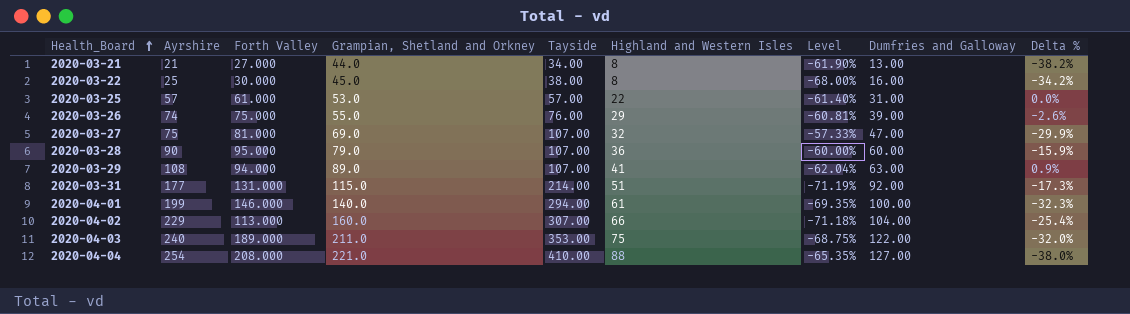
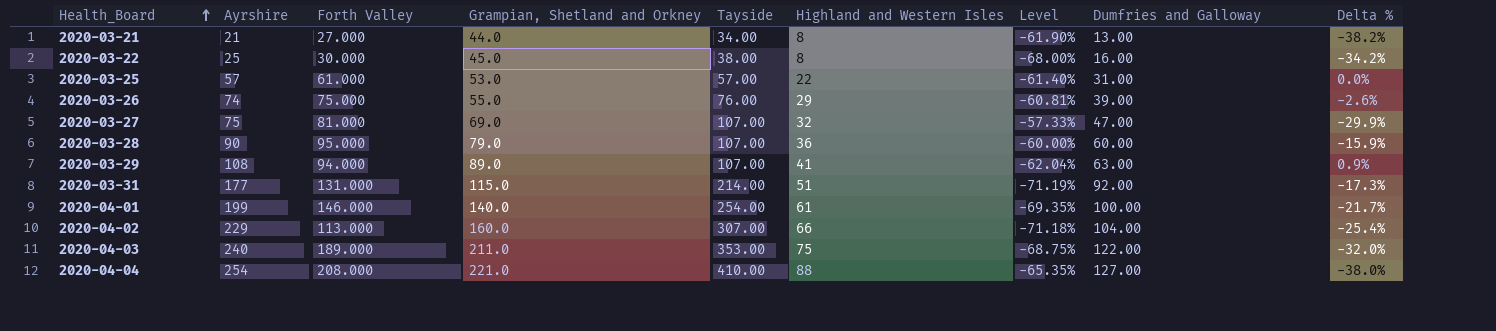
2020-04-01 | Tayside: 294.00 -> 254.00
2020-04-01 | Delta %: -32.3% -> -21.7%

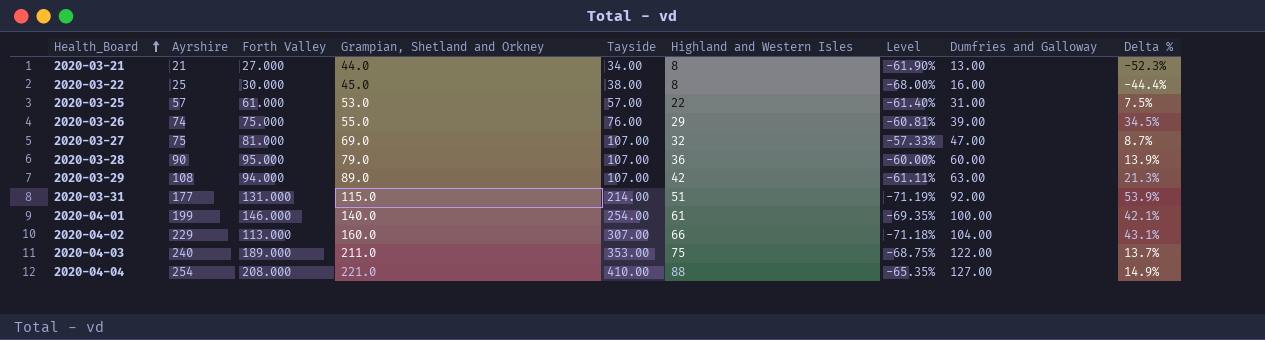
column Delta % | formula: ([Ayrshire] - [Tayside]) / [Tayside] -> ([Ayrshire] - [Grampian, Shetland and Orkney]) / [Grampian, Shetland and Orkney]
2020-03-29 | Highland and Western Isles: 41 -> 42
2020-03-29 | Level: -62.04% -> -61.11%

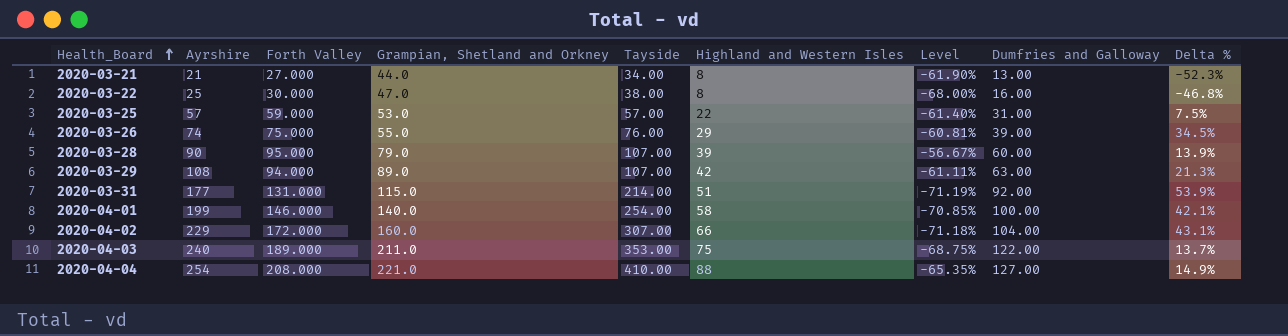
row 2020-03-27: 75 | 81.000 | 69.0 | 107.00 | 32 | -57.33% | 47.00 | 8.7% -> none
2020-03-22 | Grampian, Shetland and Orkney: 45.0 -> 47.0
2020-03-22 | Delta %: -44.4% -> -46.8%
2020-03-25 | Forth Valley: 61.000 -> 59.000
2020-03-28 | Highland and Western Isles: 36 -> 39
2020-03-28 | Level: -60.00% -> -56.67%
2020-04-01 | Highland and Western Isles: 61 -> 58
2020-04-01 | Level: -69.35% -> -70.85%
2020-04-02 | Forth Valley: 113.000 -> 172.000

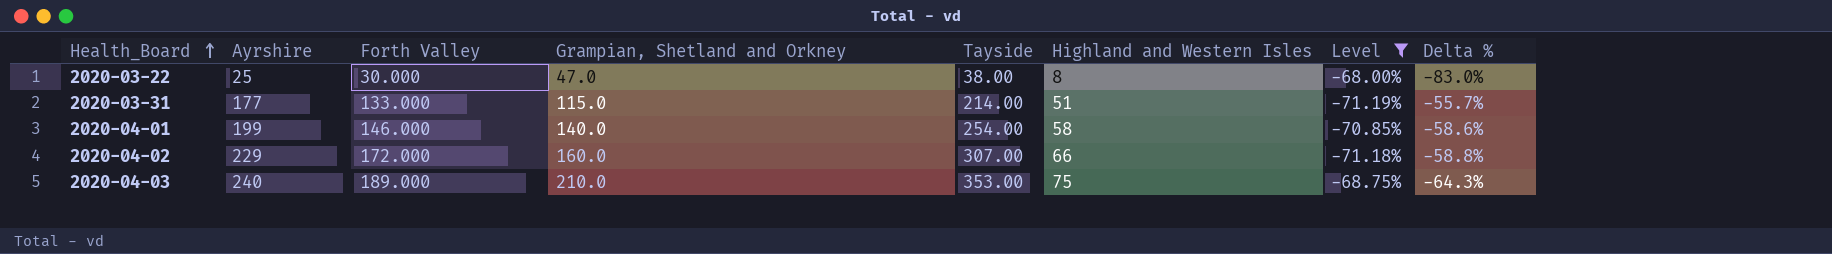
filter: none -> Level <= -68.00%
column Dumfries and Galloway | position: 8 -> none
column Delta % | formula: ([Ayrshire] - [Grampian, Shetland and Orkney]) / [Grampian, Shetland and Orkney] -> ([Highland and Western Isles] - [Grampian, Shetland and Orkney]) / [Grampian, Shetland and Orkney]
2020-03-31 | Forth Valley: 131.000 -> 133.000
2020-04-03 | Grampian, Shetland and Orkney: 211.0 -> 210.0

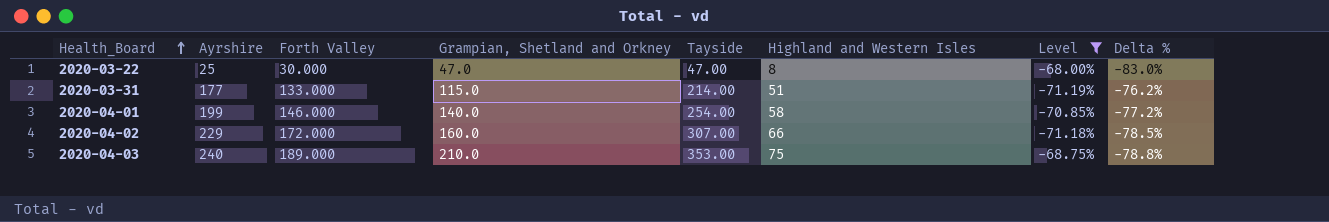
column Delta % | formula: ([Highland and Western Isles] - [Grampian, Shetland and Orkney]) / [Grampian, Shetland and Orkney] -> ([Highland and Western Isles] - [Tayside]) / [Tayside]
2020-03-22 | Tayside: 38.00 -> 47.00

